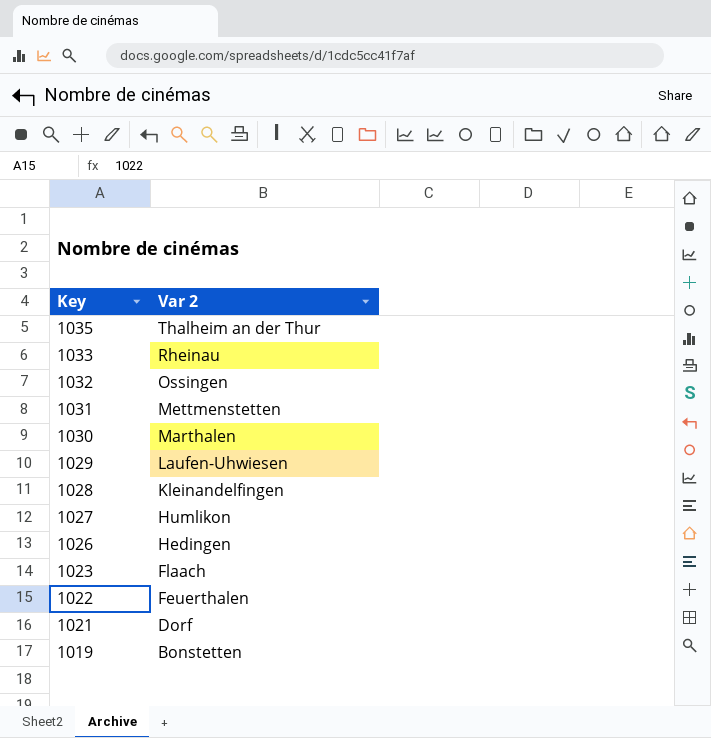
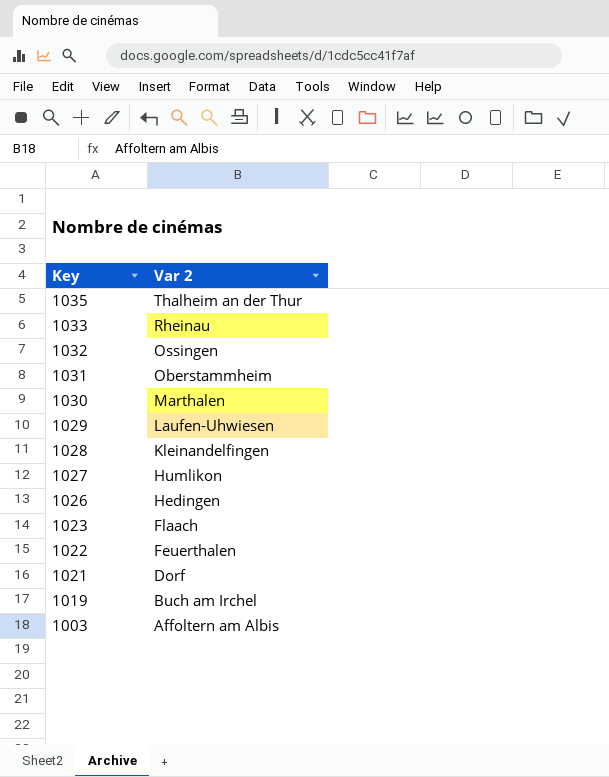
1031 | Var 2: Mettmenstetten -> Oberstammheim
1019 | Var 2: Bonstetten -> Buch am Irchel
row 1003: none -> Affoltern am Albis

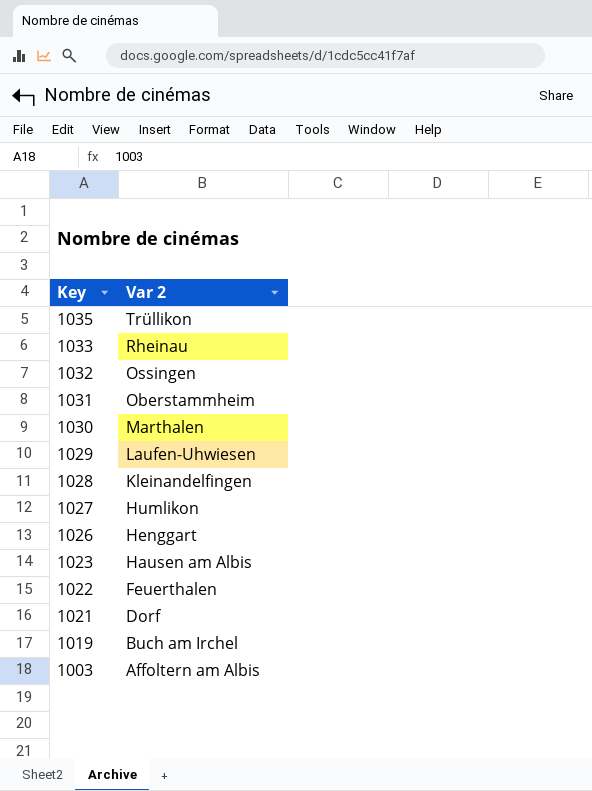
1035 | Var 2: Thalheim an der Thur -> Trüllikon
1026 | Var 2: Hedingen -> Henggart
1023 | Var 2: Flaach -> Hausen am Albis

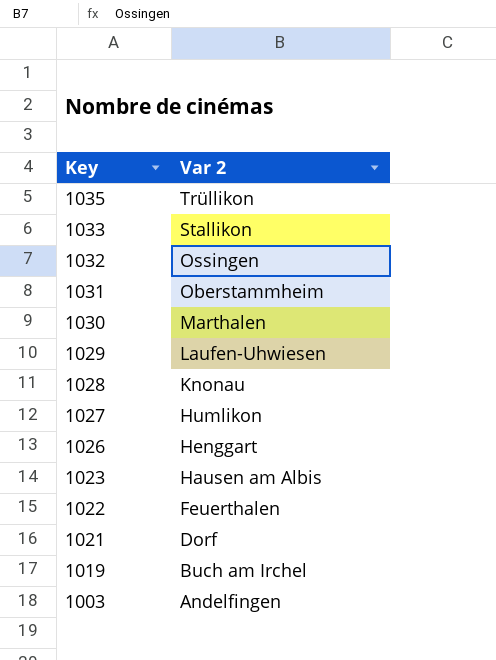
1033 | Var 2: Rheinau -> Stallikon
1028 | Var 2: Kleinandelfingen -> Knonau
1003 | Var 2: Affoltern am Albis -> Andelfingen

